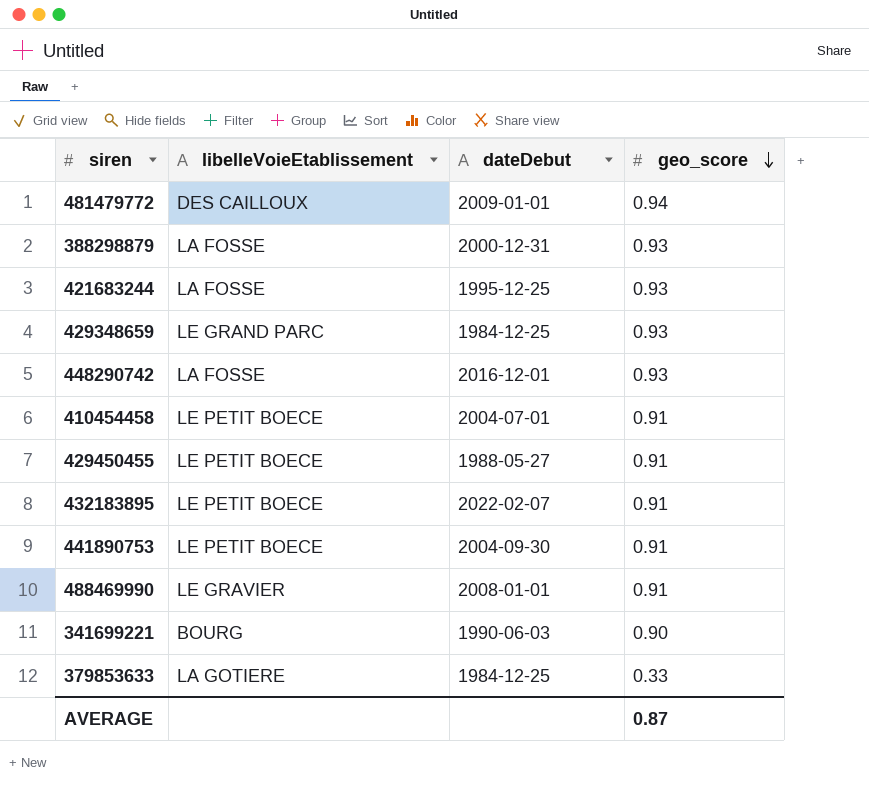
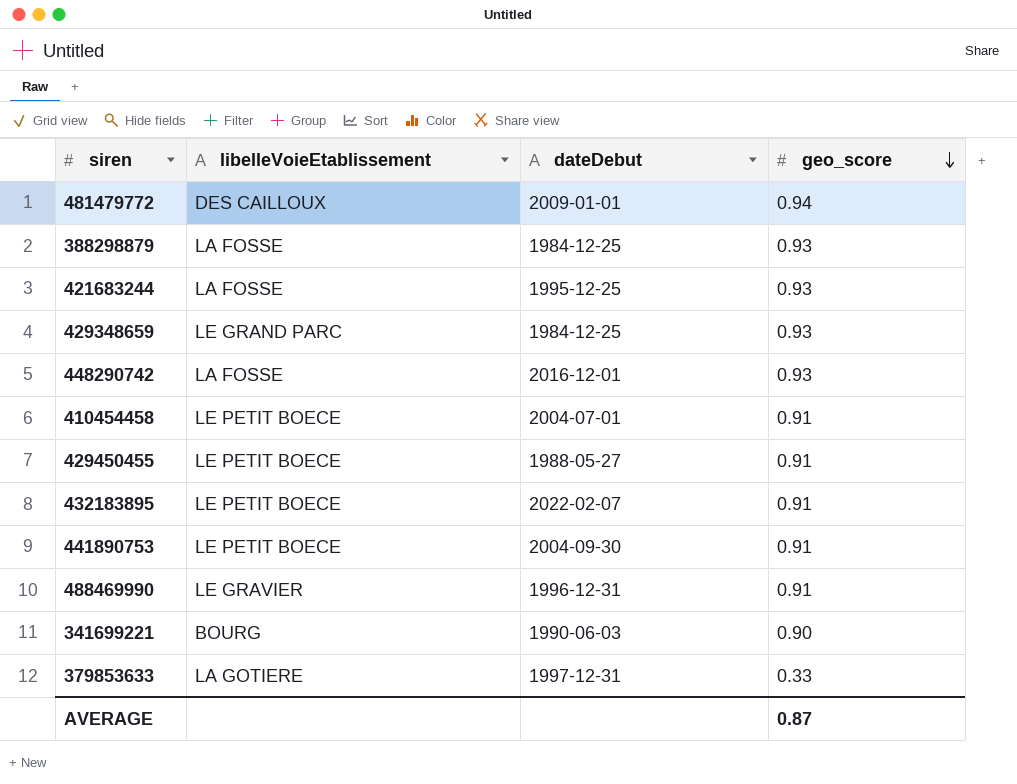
388298879 | dateDebut: 2000-12-31 -> 1984-12-25
488469990 | dateDebut: 2008-01-01 -> 1996-12-31
379853633 | dateDebut: 1984-12-25 -> 1997-12-31

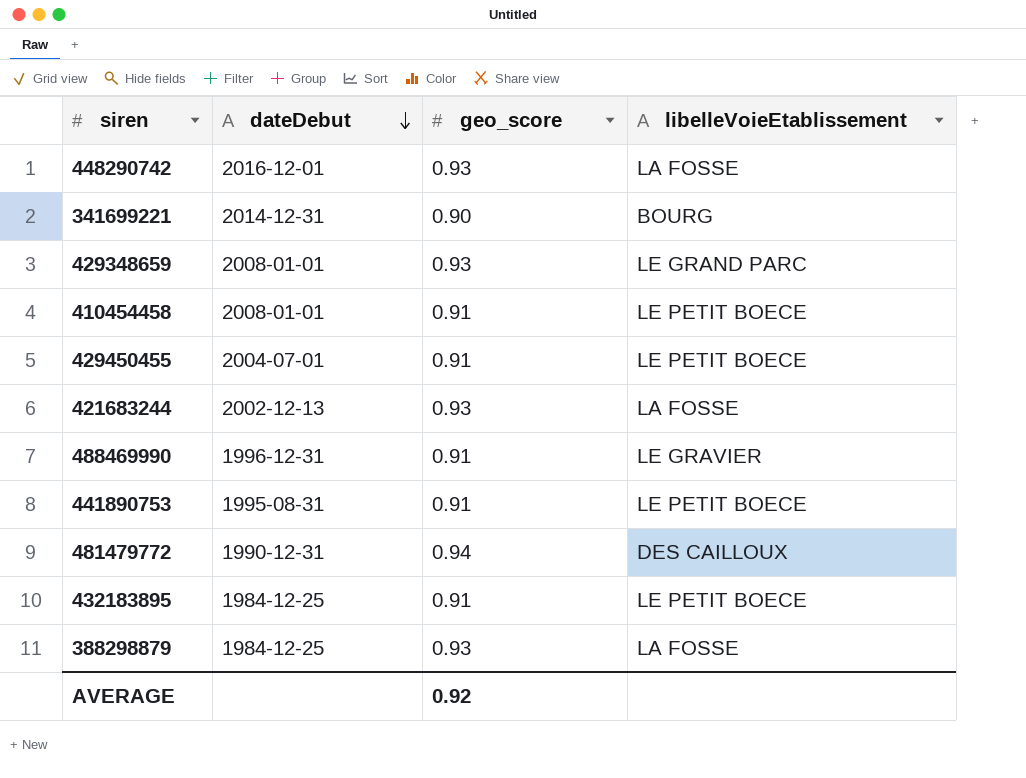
row order: geo_score descending -> dateDebut descending
column libelleVoieEtablissement | position: 2 -> 4
row 379853633: LA GOTIERE | 1997-12-31 | 0.33 -> none
341699221 | dateDebut: 1990-06-03 -> 2014-12-31
429348659 | dateDebut: 1984-12-25 -> 2008-01-01
410454458 | dateDebut: 2004-07-01 -> 2008-01-01
429450455 | dateDebut: 1988-05-27 -> 2004-07-01
421683244 | dateDebut: 1995-12-25 -> 2002-12-13
441890753 | dateDebut: 2004-09-30 -> 1995-08-31
481479772 | dateDebut: 2009-01-01 -> 1990-12-31
432183895 | dateDebut: 2022-02-07 -> 1984-12-25
AVERAGE | geo_score: 0.87 -> 0.92

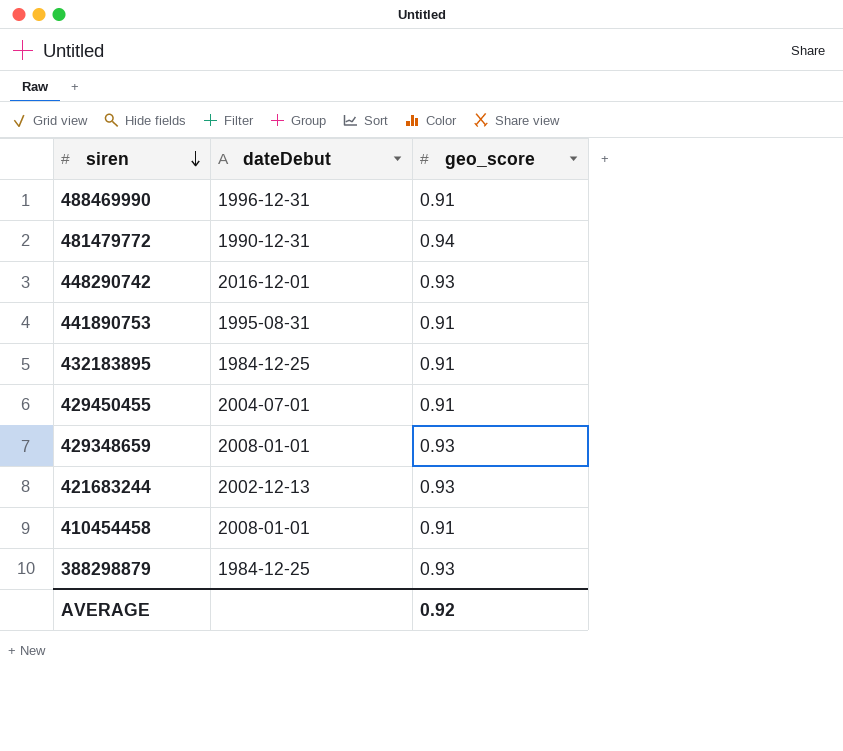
row order: dateDebut descending -> siren descending
column libelleVoieEtablissement | position: 4 -> none
row 341699221: 2014-12-31 | 0.90 | BOURG -> none

